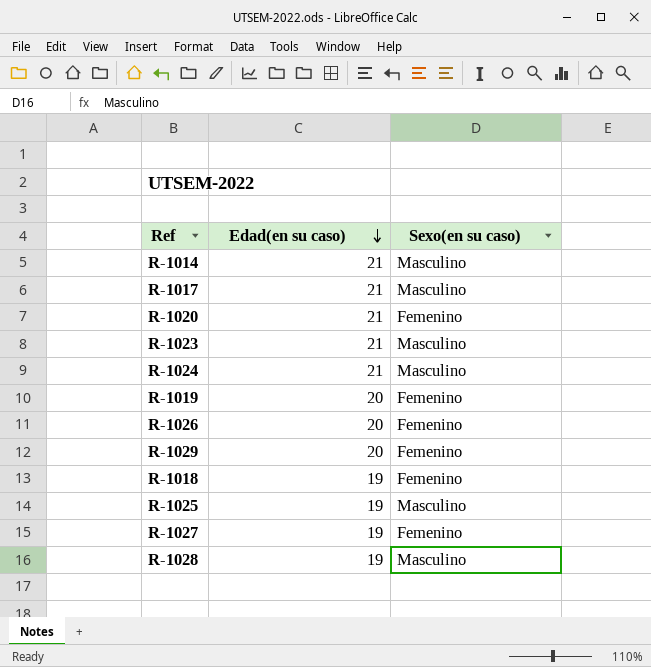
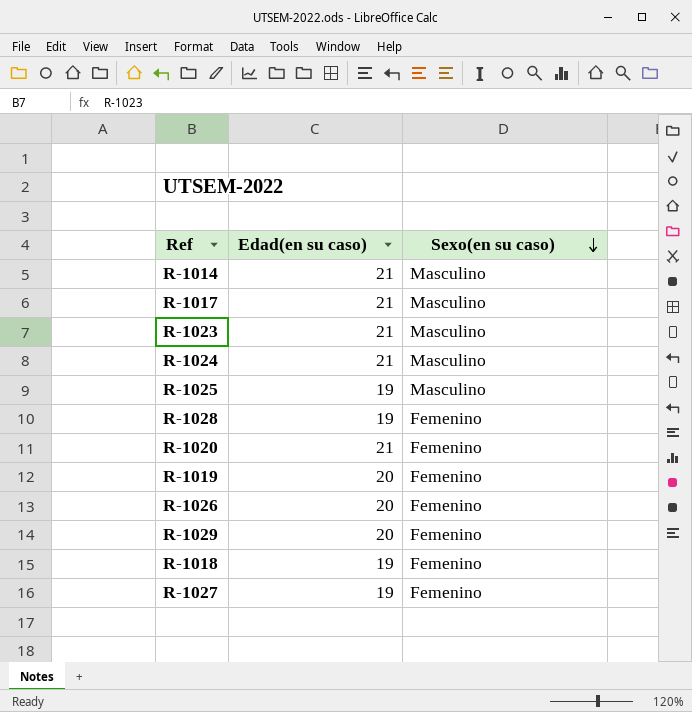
row order: Edad(en su caso) descending -> Sexo(en su caso) descending
R-1028 | Sexo(en su caso): Masculino -> Femenino

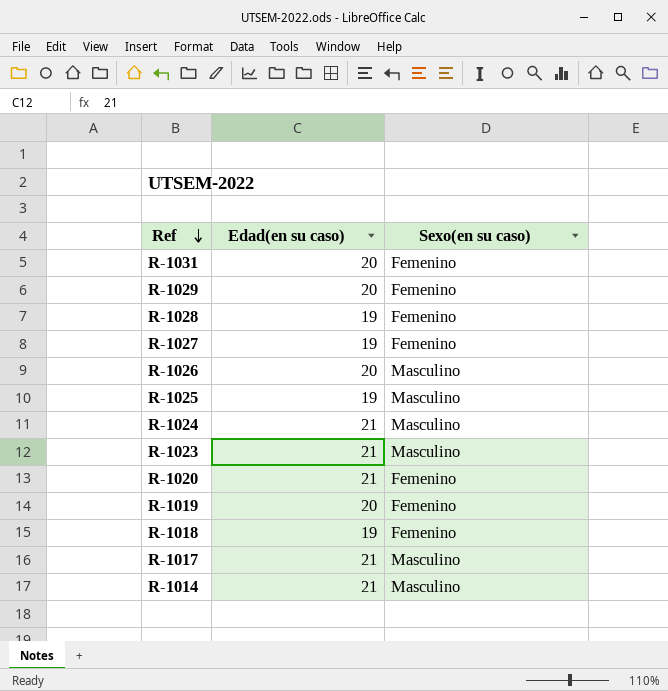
row order: Sexo(en su caso) descending -> Ref descending
row R-1031: none -> 20 | Femenino
R-1026 | Sexo(en su caso): Femenino -> Masculino

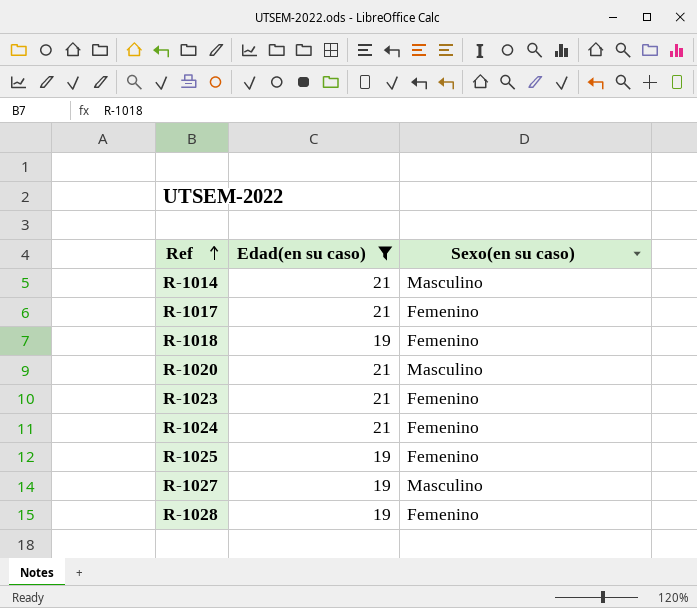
filter: none -> Edad(en su caso) != 20
row order: Ref descending -> Ref ascending
R-1017 | Sexo(en su caso): Masculino -> Femenino
R-1020 | Sexo(en su caso): Femenino -> Masculino
R-1023 | Sexo(en su caso): Masculino -> Femenino
R-1024 | Sexo(en su caso): Masculino -> Femenino
R-1025 | Sexo(en su caso): Masculino -> Femenino
R-1027 | Sexo(en su caso): Femenino -> Masculino

